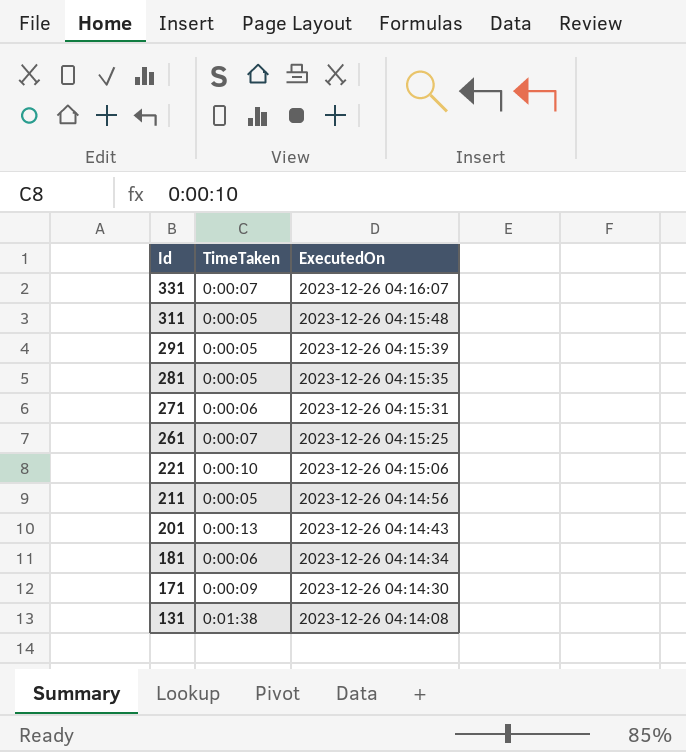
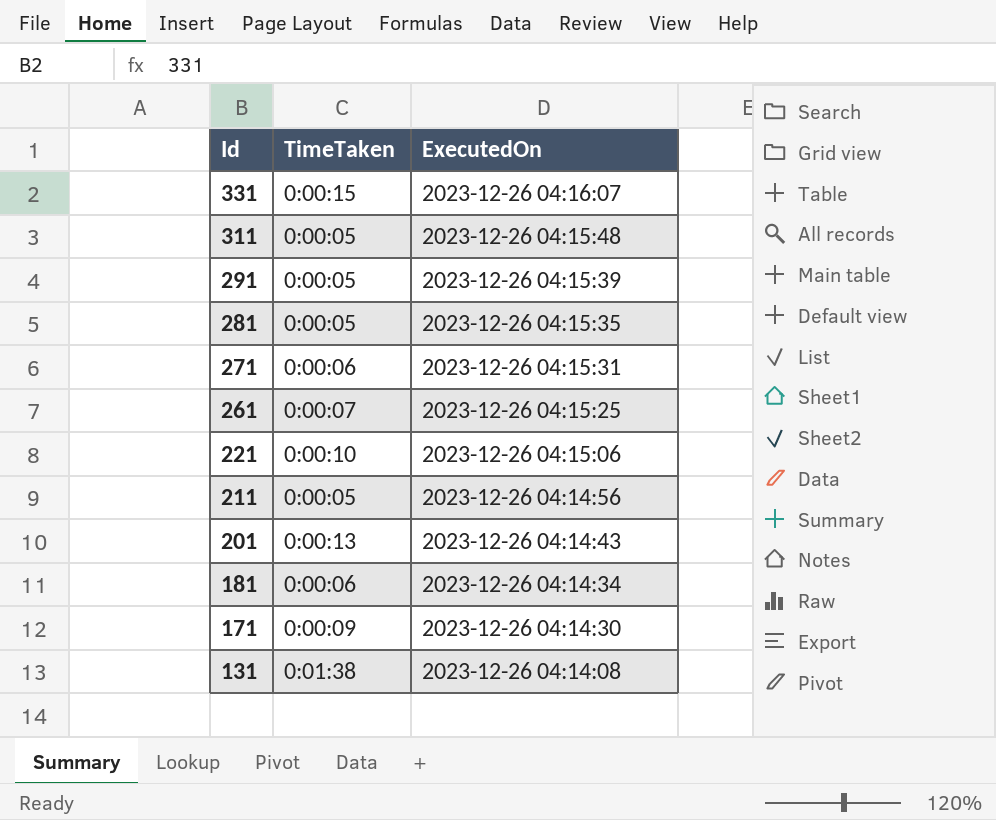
331 | TimeTaken: 0:00:07 -> 0:00:15

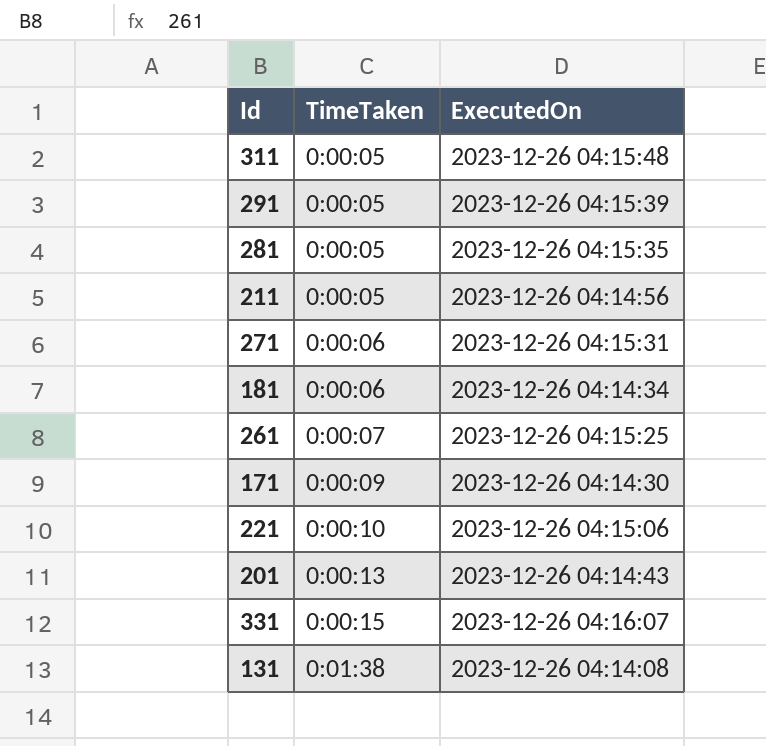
row order: Id descending -> TimeTaken ascending

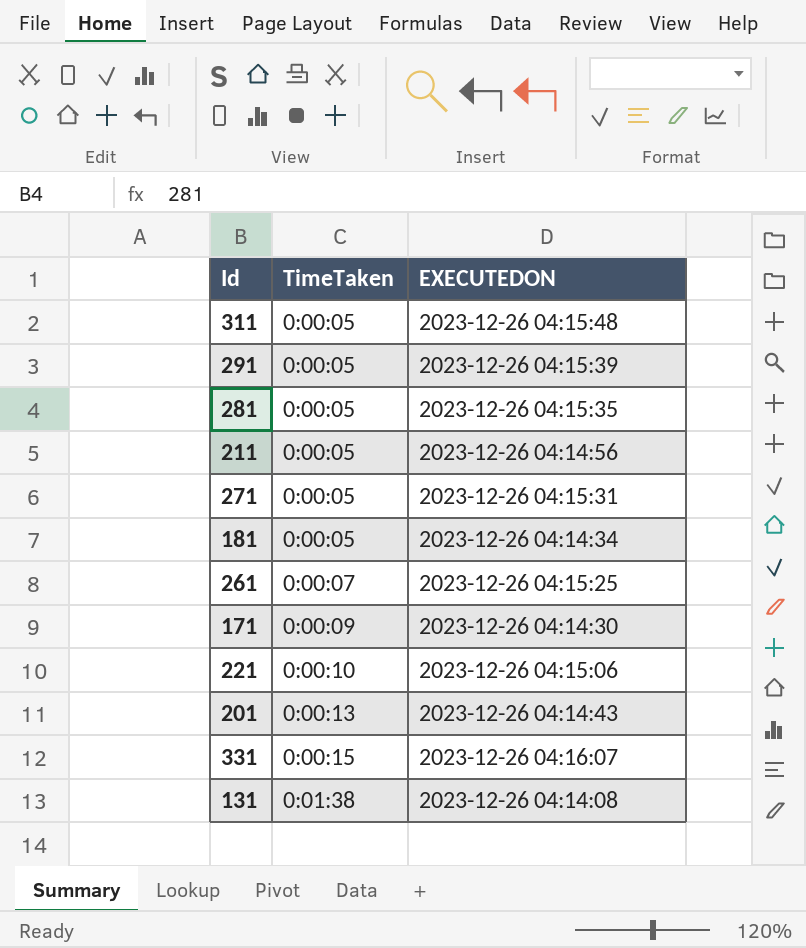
column name: ExecutedOn -> EXECUTEDON
271 | TimeTaken: 0:00:06 -> 0:00:05
181 | TimeTaken: 0:00:06 -> 0:00:05

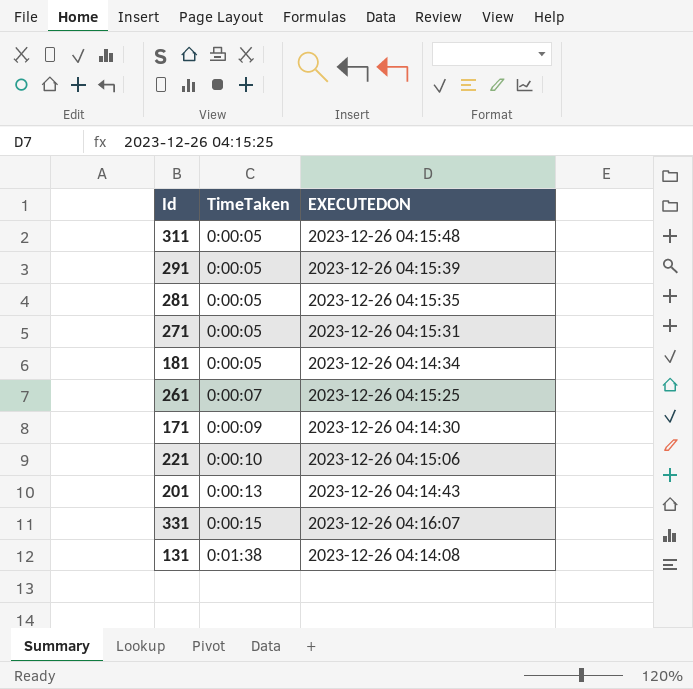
row 211: 0:00:05 | 2023-12-26 04:14:56 -> none

